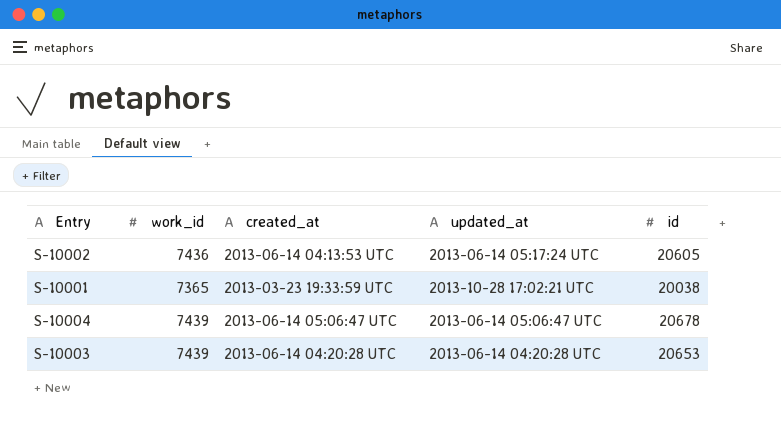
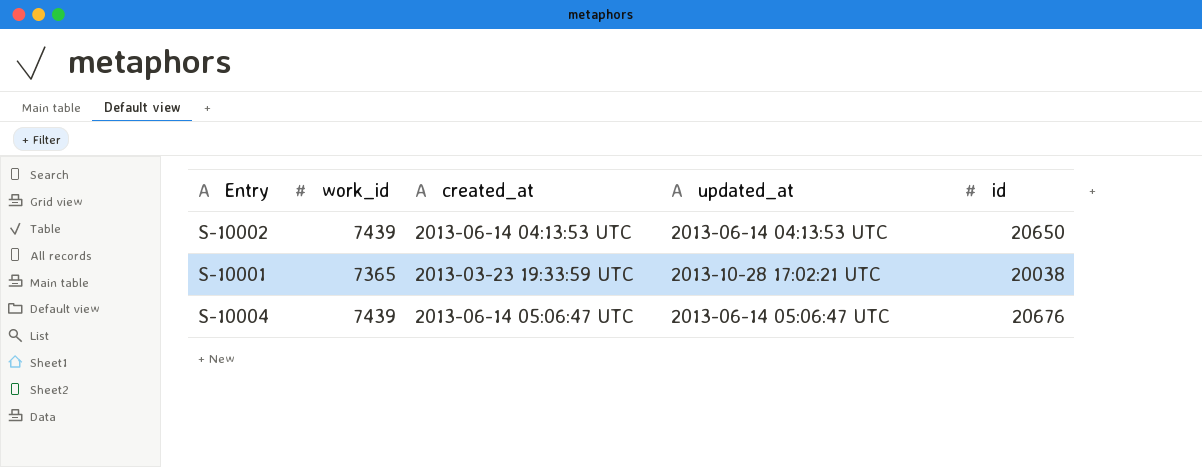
row S-10003: 7439 | 2013-06-14 04:20:28 UTC | 2013-06-14 04:20:28 UTC | 20653 -> none
S-10002 | work_id: 7436 -> 7439
S-10002 | updated_at: 2013-06-14 05:17:24 UTC -> 2013-06-14 04:13:53 UTC
S-10002 | id: 20605 -> 20650
S-10004 | id: 20678 -> 20676

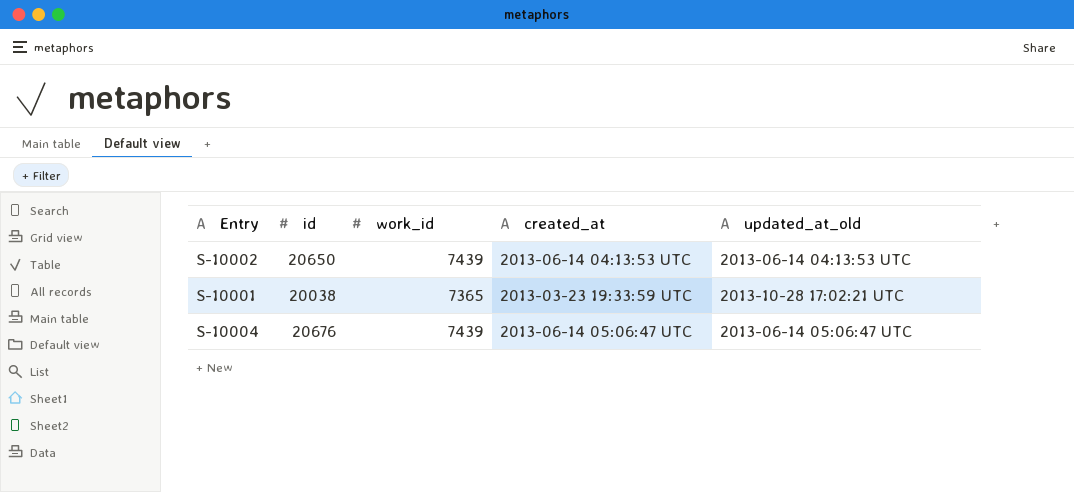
column id | position: 5 -> 2
column name: updated_at -> updated_at_old

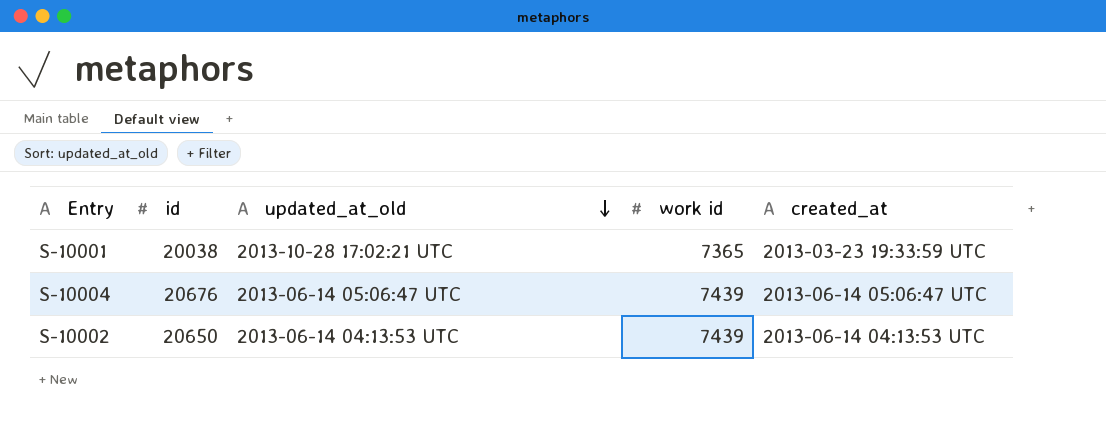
row order: none -> updated_at_old descending
column updated_at_old | position: 5 -> 3
column name: work_id -> work id

